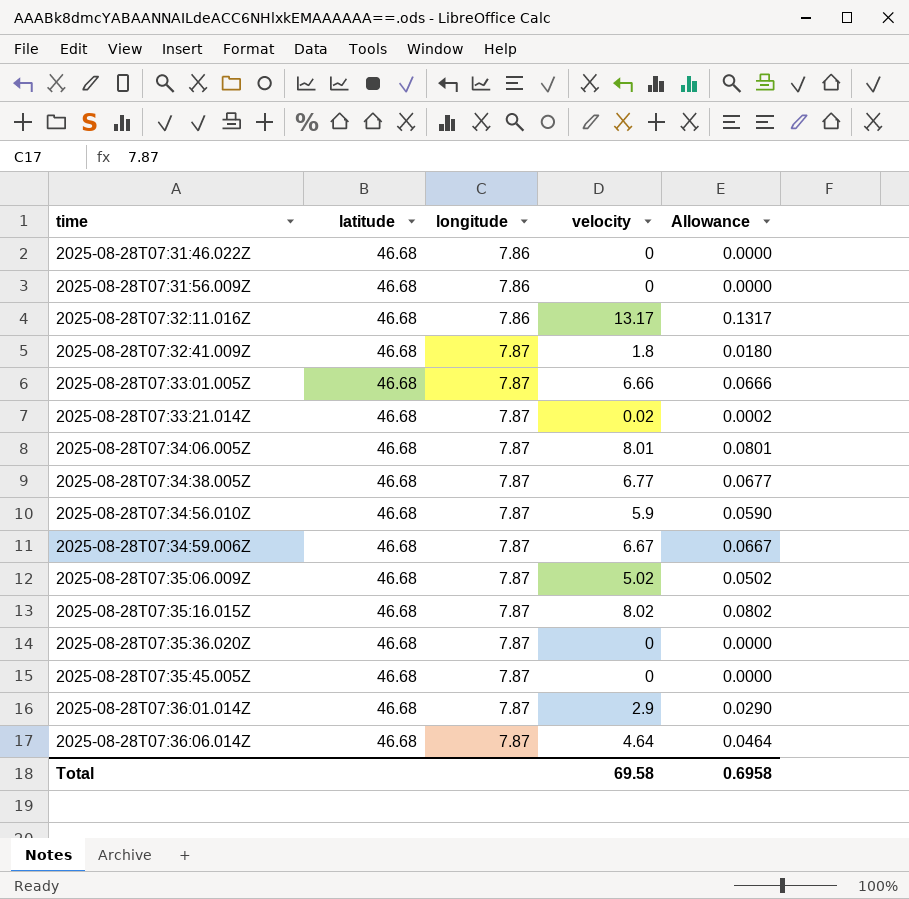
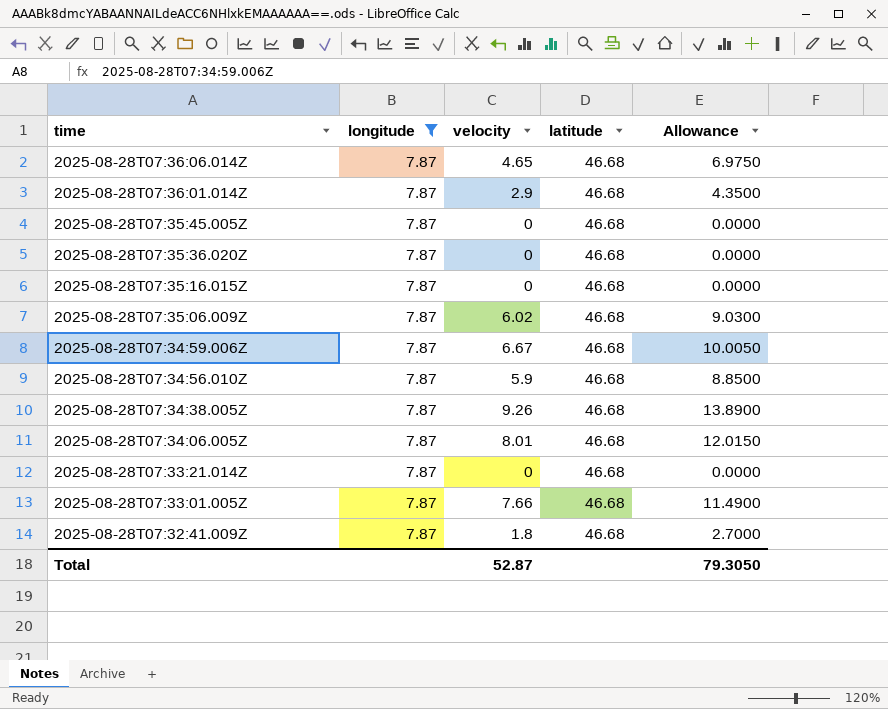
filter: none -> longitude = 7.87
row order: time ascending -> time descending
column latitude | position: 2 -> 4
column Allowance | formula: [velocity] * 0.01 -> [velocity] * 1.5
2025-08-28T07:36:06.014Z | velocity: 4.64 -> 4.65
2025-08-28T07:35:16.015Z | velocity: 8.02 -> 0
2025-08-28T07:35:06.009Z | velocity: 5.02 -> 6.02
2025-08-28T07:34:38.005Z | velocity: 6.77 -> 9.26
2025-08-28T07:33:21.014Z | velocity: 0.02 -> 0
2025-08-28T07:33:01.005Z | velocity: 6.66 -> 7.66
Total | velocity: 69.58 -> 52.87
Total | Allowance: 0.6958 -> 79.3050

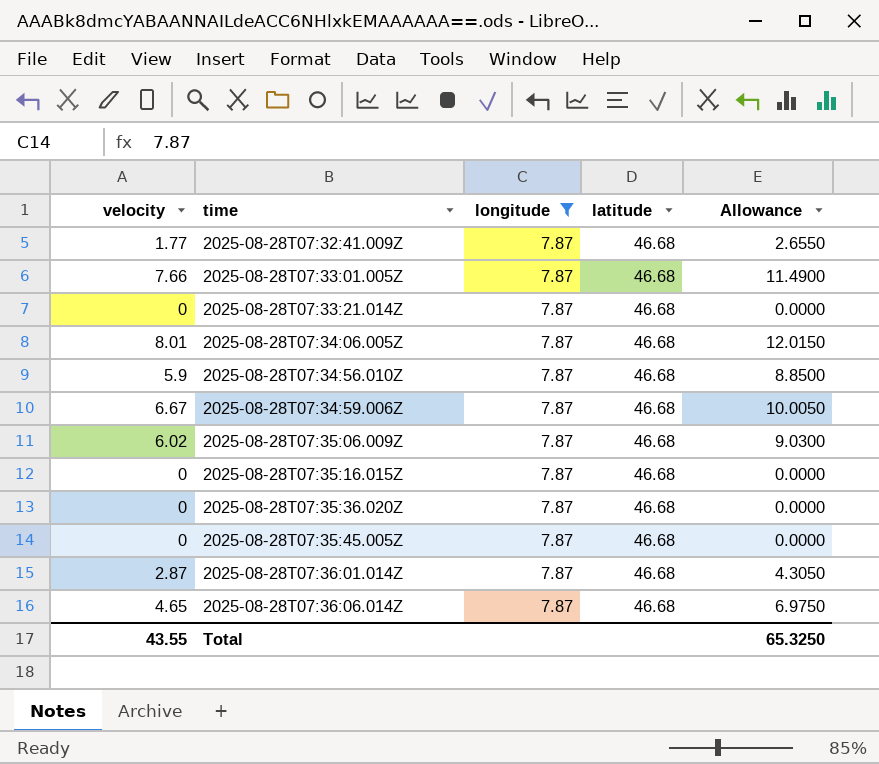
row order: time descending -> time ascending
column velocity | position: 3 -> 1
row 2025-08-28T07:34:38.005Z: 7.87 | 9.26 | 46.68 | 13.8900 -> none
2025-08-28T07:32:41.009Z | velocity: 1.8 -> 1.77
2025-08-28T07:32:41.009Z | Allowance: 2.7000 -> 2.6550
2025-08-28T07:36:01.014Z | velocity: 2.9 -> 2.87
2025-08-28T07:36:01.014Z | Allowance: 4.3500 -> 4.3050
Total | velocity: 52.87 -> 43.55
Total | Allowance: 79.3050 -> 65.3250

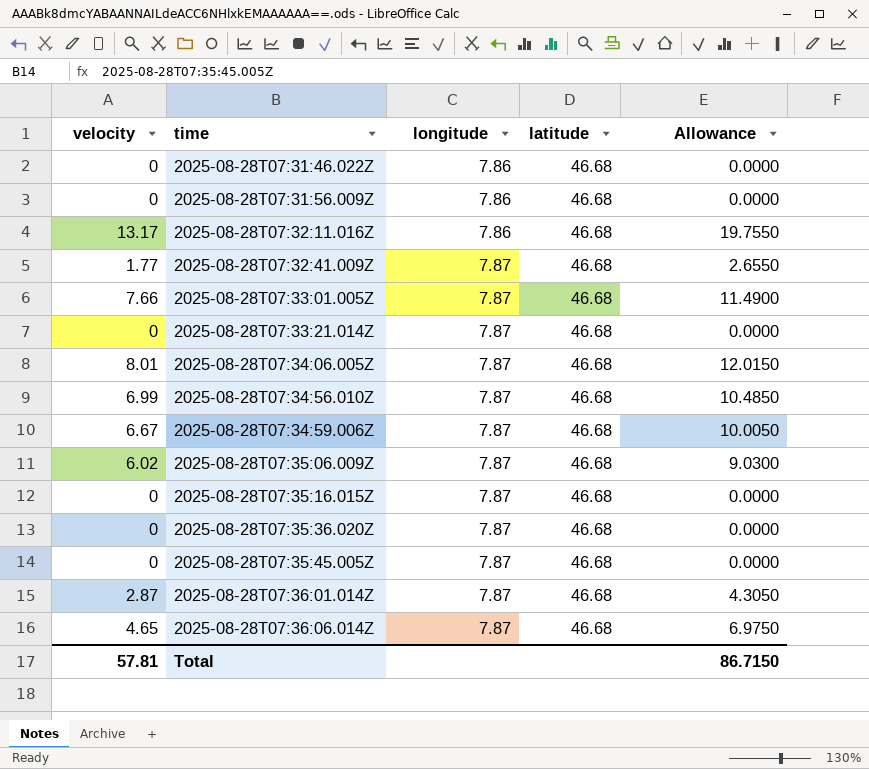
filter: longitude = 7.87 -> none
2025-08-28T07:34:56.010Z | velocity: 5.9 -> 6.99
2025-08-28T07:34:56.010Z | Allowance: 8.8500 -> 10.4850
Total | velocity: 43.55 -> 57.81
Total | Allowance: 65.3250 -> 86.7150

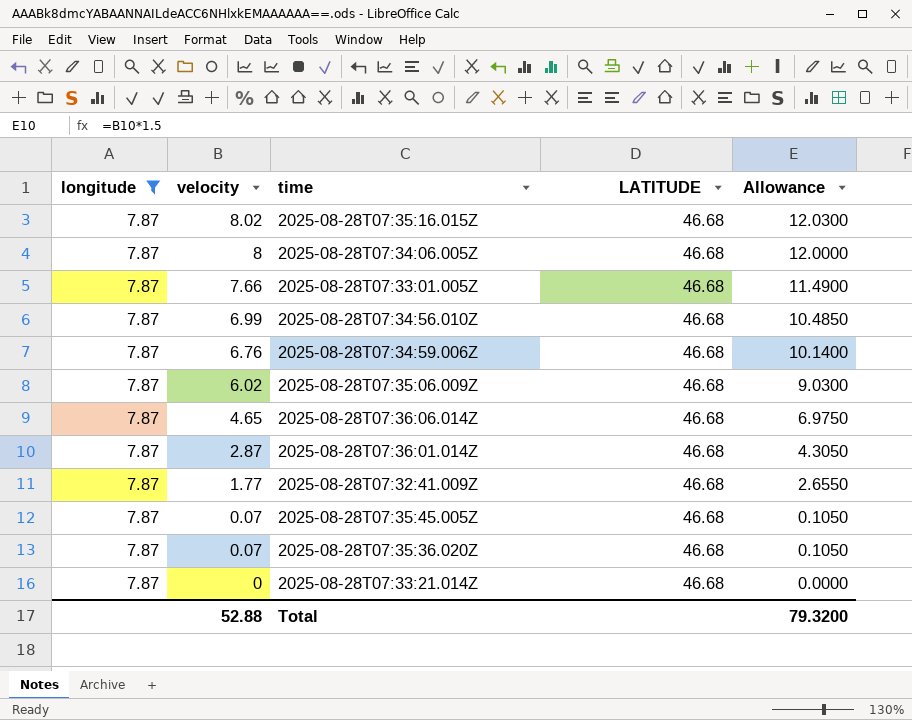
filter: none -> longitude = 7.87
row order: time ascending -> velocity descending
column longitude | position: 3 -> 1
column name: latitude -> LATITUDE
2025-08-28T07:35:16.015Z | velocity: 0 -> 8.02
2025-08-28T07:35:16.015Z | Allowance: 0.0000 -> 12.0300
2025-08-28T07:34:06.005Z | velocity: 8.01 -> 8
2025-08-28T07:34:06.005Z | Allowance: 12.0150 -> 12.0000
2025-08-28T07:34:59.006Z | velocity: 6.67 -> 6.76
2025-08-28T07:34:59.006Z | Allowance: 10.0050 -> 10.1400
2025-08-28T07:35:45.005Z | velocity: 0 -> 0.07
2025-08-28T07:35:45.005Z | Allowance: 0.0000 -> 0.1050
2025-08-28T07:35:36.020Z | velocity: 0 -> 0.07
2025-08-28T07:35:36.020Z | Allowance: 0.0000 -> 0.1050
Total | velocity: 57.81 -> 52.88
Total | Allowance: 86.7150 -> 79.3200

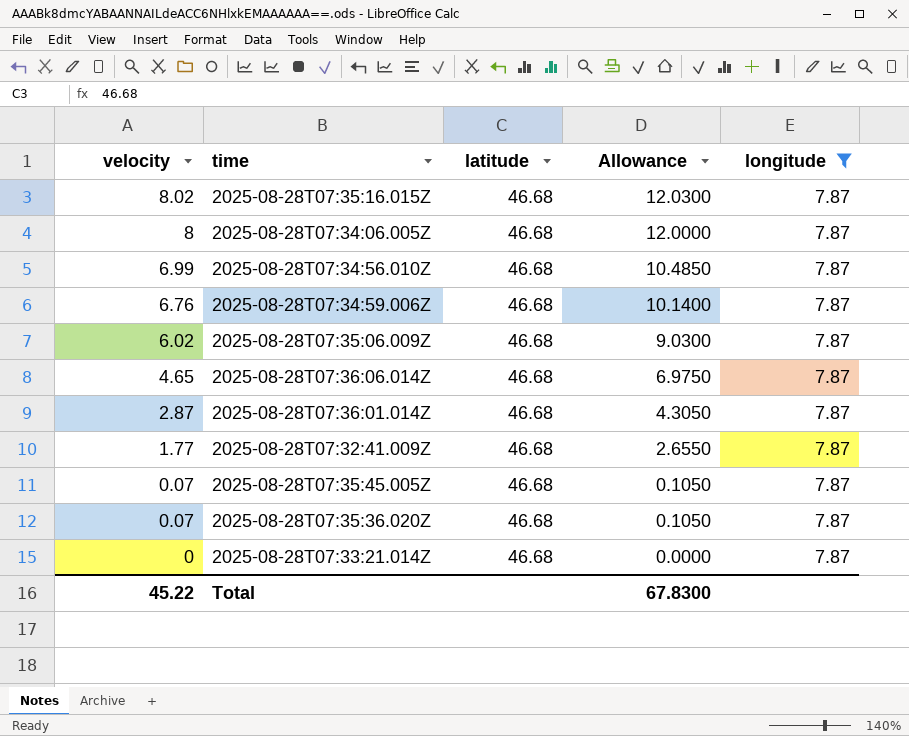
column name: LATITUDE -> latitude
column longitude | position: 1 -> 5
row 2025-08-28T07:33:01.005Z: 7.87 | 7.66 | 46.68 | 11.4900 -> none
Total | velocity: 52.88 -> 45.22
Total | Allowance: 79.3200 -> 67.8300

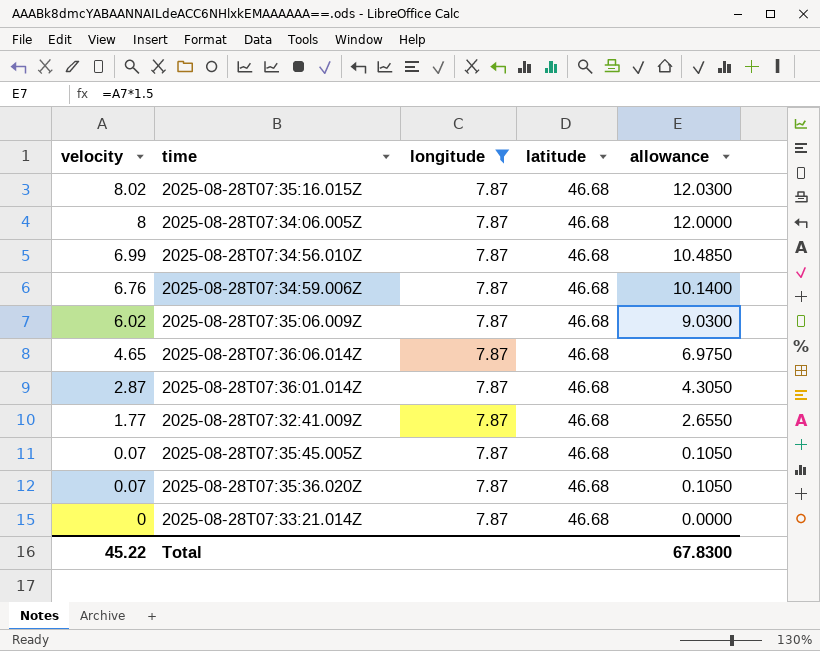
column longitude | position: 5 -> 3
column name: Allowance -> allowance

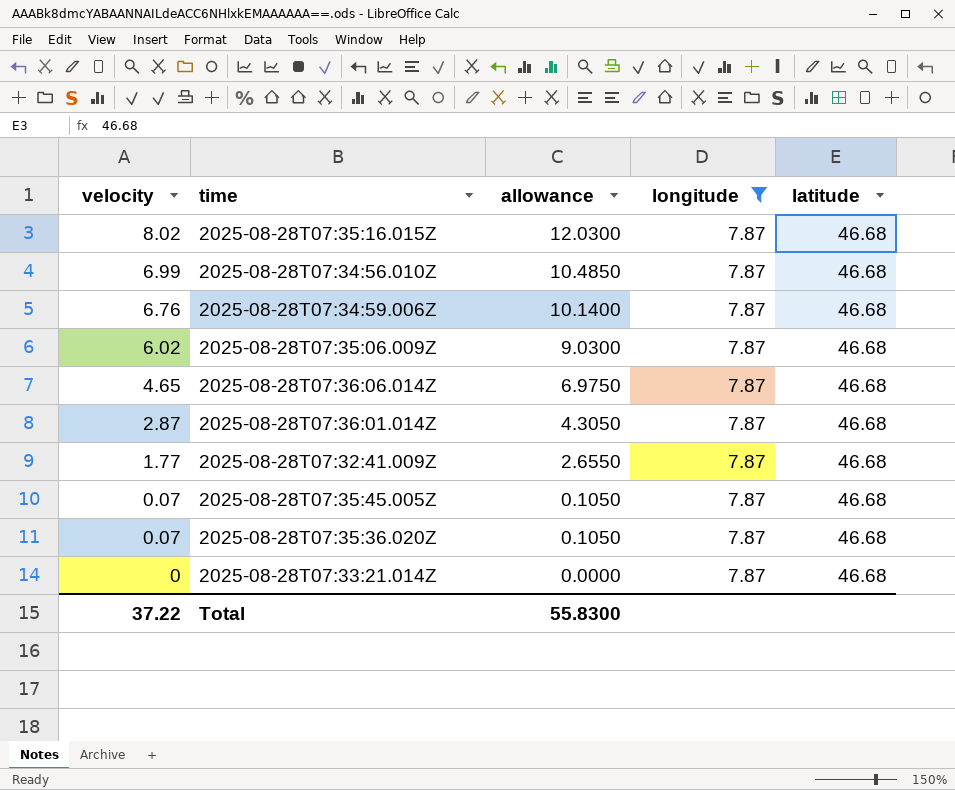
column allowance | position: 5 -> 3
row 2025-08-28T07:34:06.005Z: 8 | 7.87 | 46.68 | 12.0000 -> none
Total | velocity: 45.22 -> 37.22
Total | allowance: 67.8300 -> 55.8300

